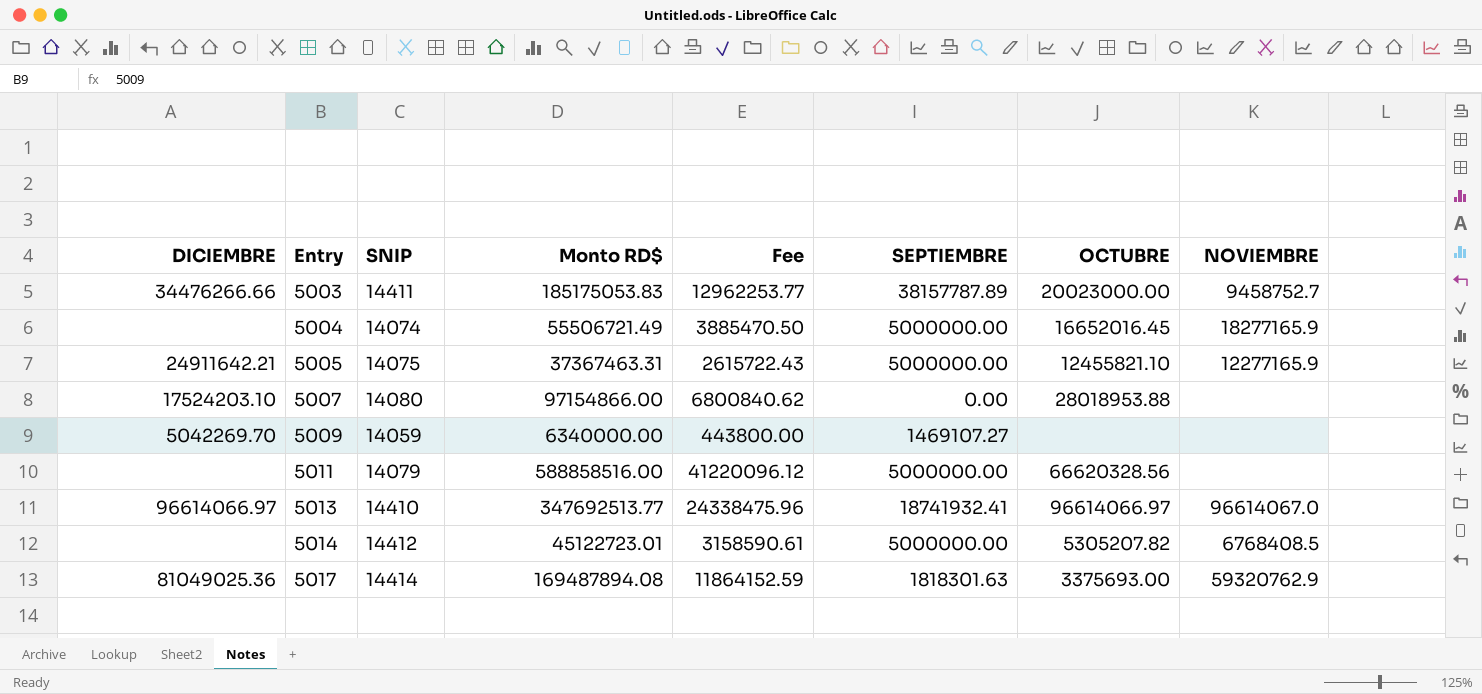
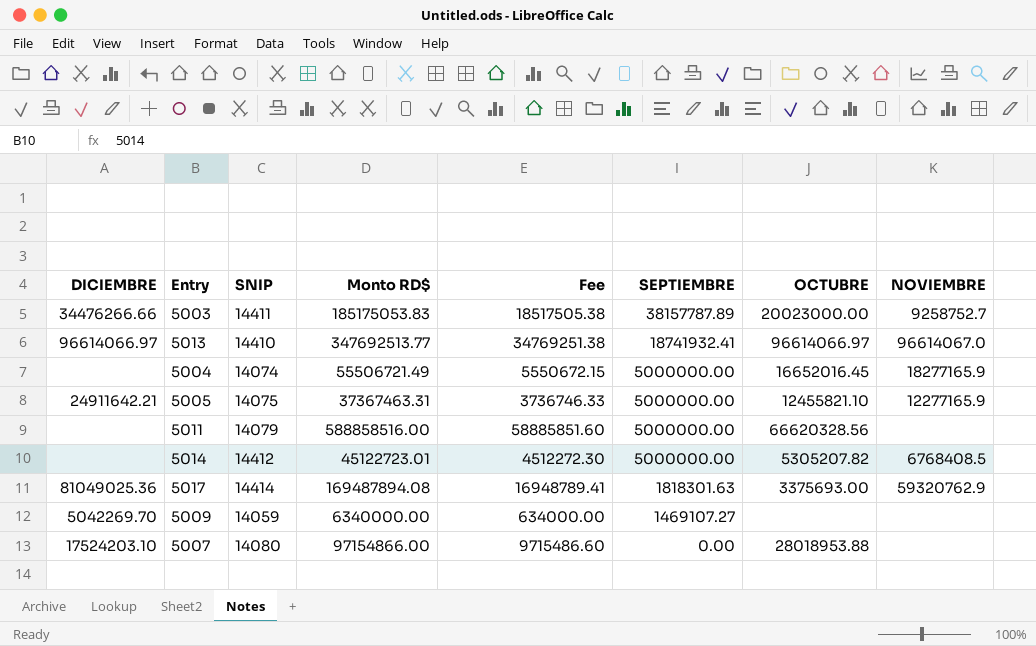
row order: Entry ascending -> SEPTIEMBRE descending
column Fee | formula: [Monto RD$] * 0.07 -> [Monto RD$] * 0.1
5003 | NOVIEMBRE: 9458752.7 -> 9258752.7

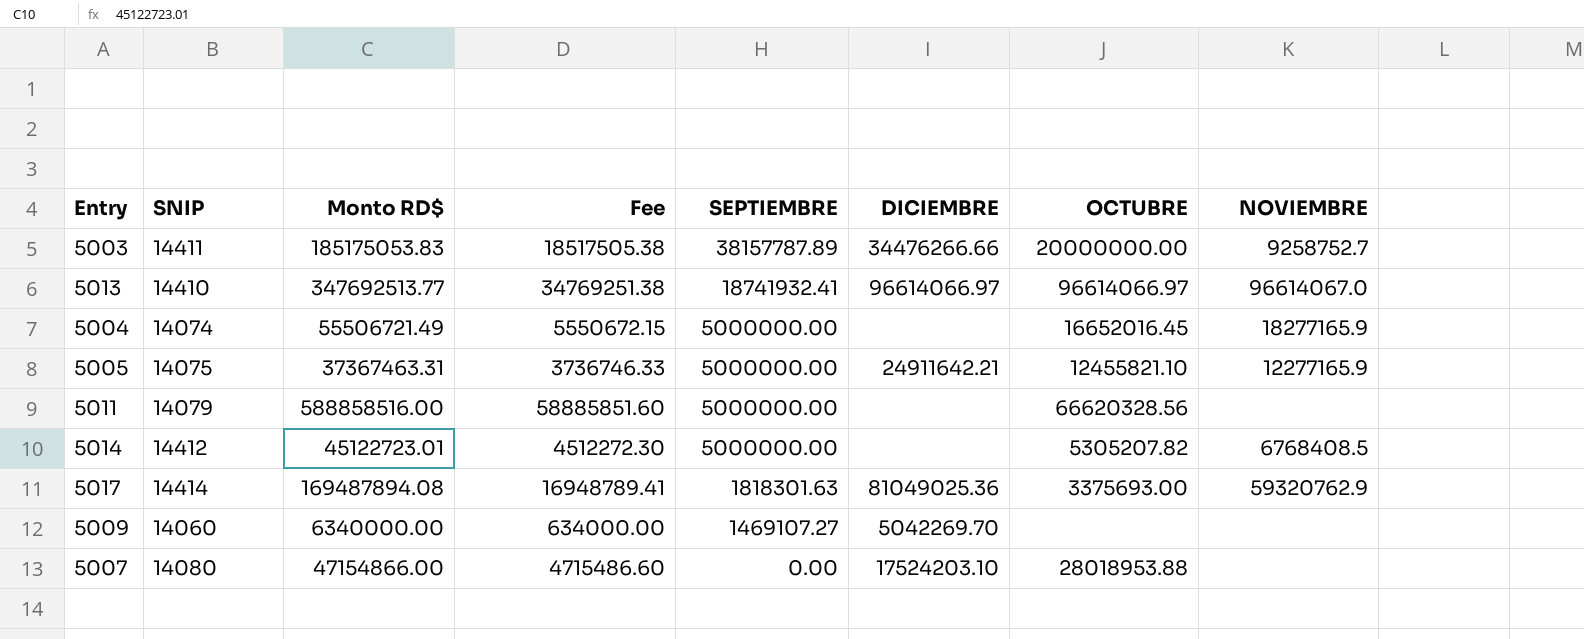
column DICIEMBRE | position: 1 -> 6
5003 | OCTUBRE: 20023000.00 -> 20000000.00
5009 | SNIP: 14059 -> 14060
5007 | Monto RD$: 97154866.00 -> 47154866.00
5007 | Fee: 9715486.60 -> 4715486.60

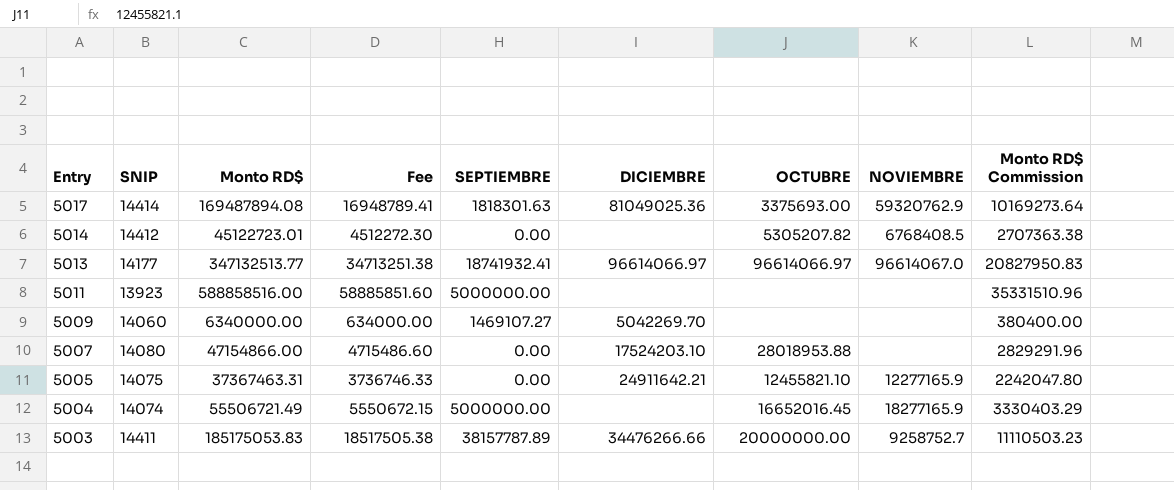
row order: SEPTIEMBRE descending -> Entry descending
column Monto RD$ Commission | formula: none -> [Monto RD$] * 0.06
5014 | SEPTIEMBRE: 5000000.00 -> 0.00
5013 | SNIP: 14410 -> 14177
5013 | Monto RD$: 347692513.77 -> 347132513.77
5013 | Fee: 34769251.38 -> 34713251.38
5011 | SNIP: 14079 -> 13923
5011 | OCTUBRE: 66620328.56 -> none
5005 | SEPTIEMBRE: 5000000.00 -> 0.00

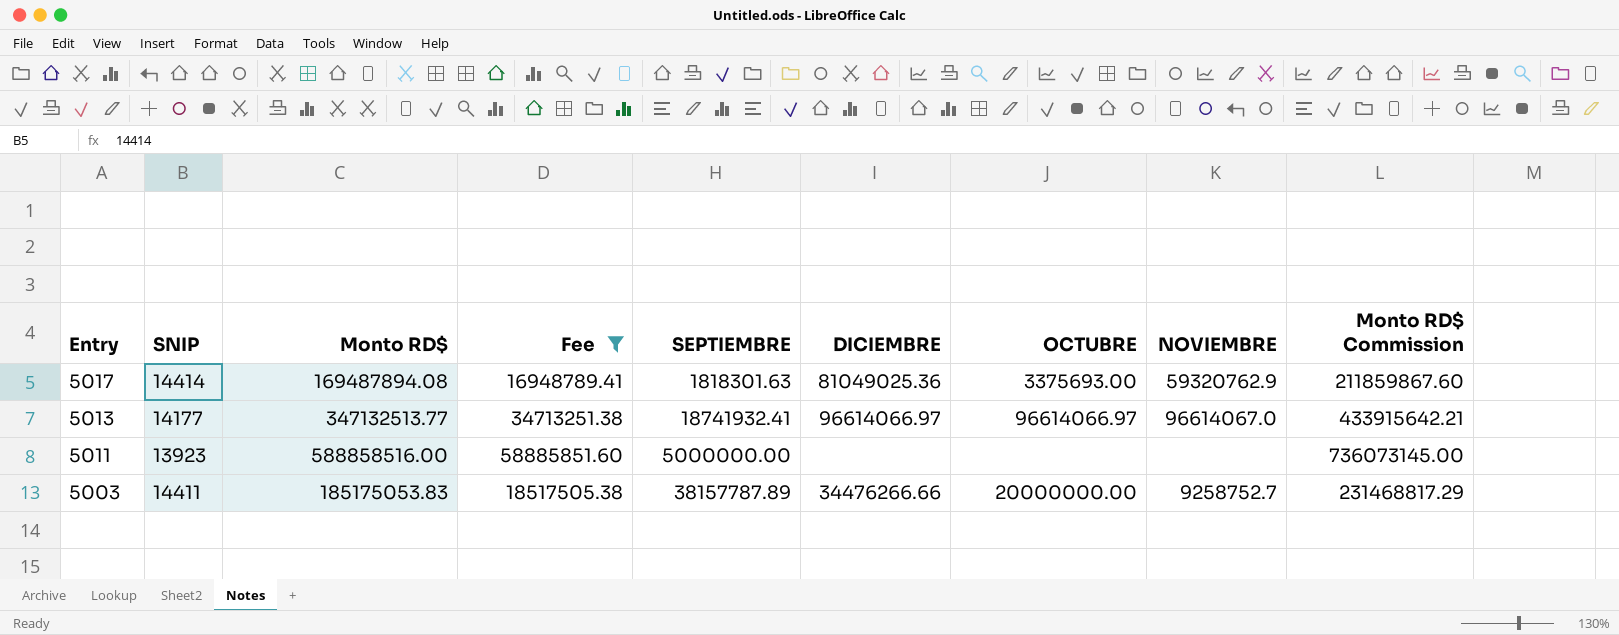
filter: none -> Fee >= 16948789.41
column Monto RD$ Commission | formula: [Monto RD$] * 0.06 -> [Monto RD$] * 1.25

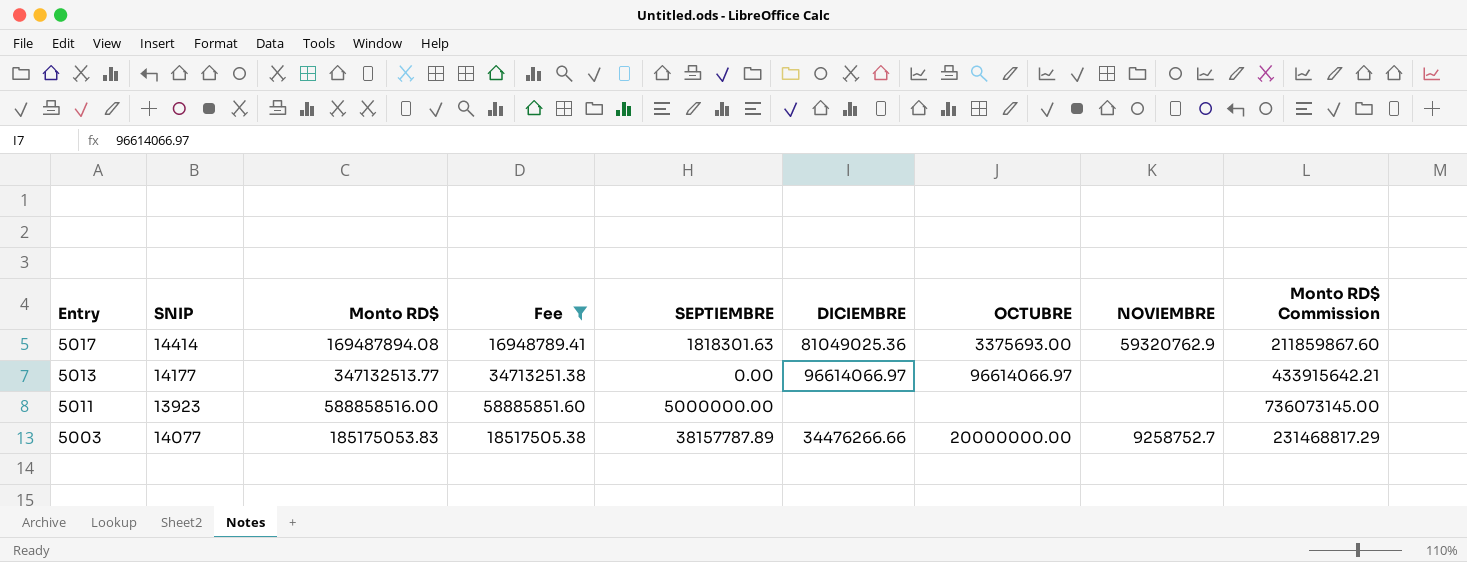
5013 | SEPTIEMBRE: 18741932.41 -> 0.00
5013 | NOVIEMBRE: 96614067.0 -> none
5003 | SNIP: 14411 -> 14077

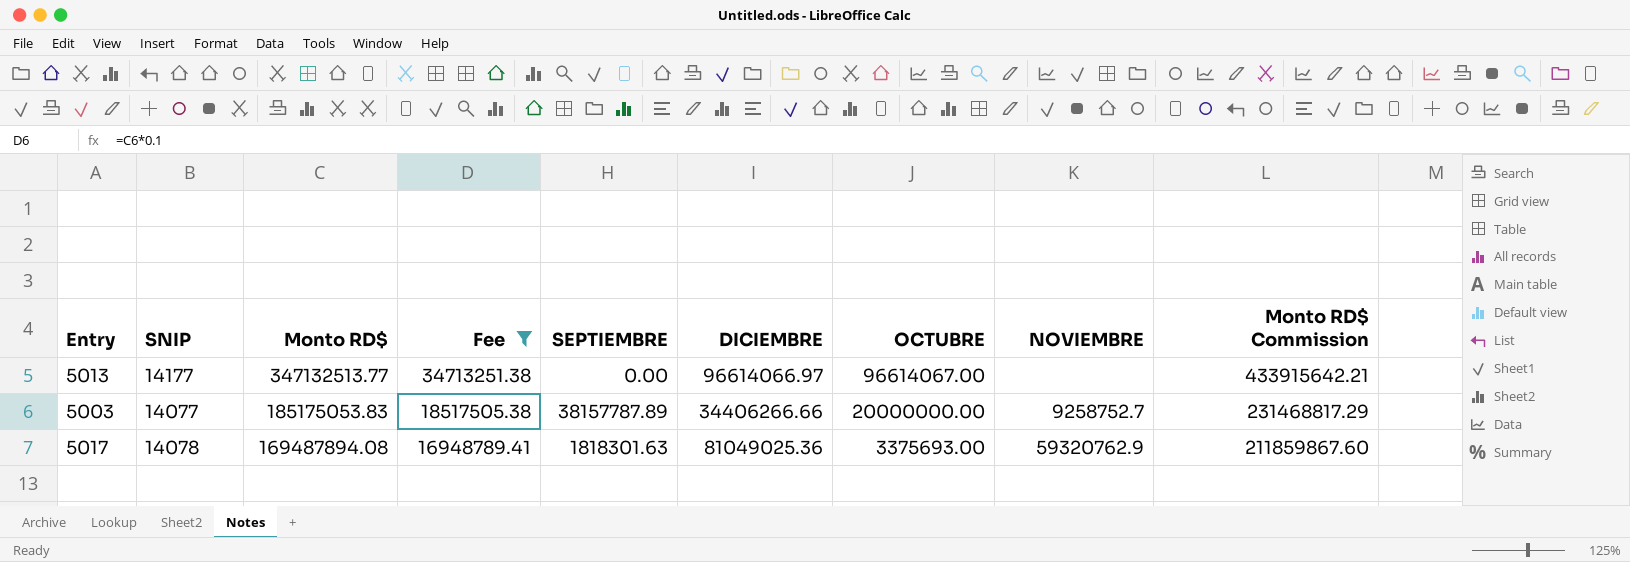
row order: Entry descending -> Monto RD$ descending
row 5011: 13923 | 588858516.00 | 58885851.60 | 5000000.00 | none | none | none | 736073145.00 -> none
5013 | OCTUBRE: 96614066.97 -> 96614067.00
5003 | DICIEMBRE: 34476266.66 -> 34406266.66
5017 | SNIP: 14414 -> 14078

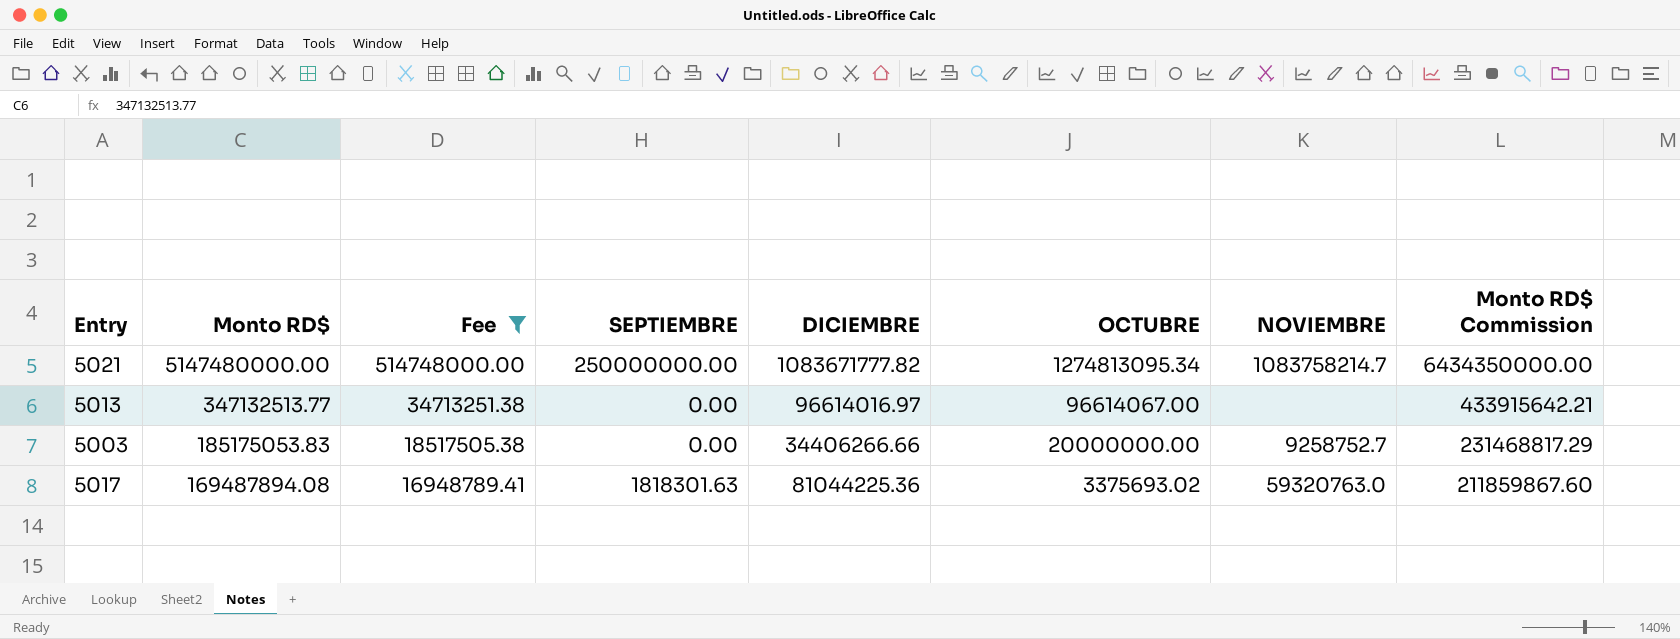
column SNIP | position: 2 -> none
row 5021: none -> 5147480000.00 | 514748000.00 | 250000000.00 | 1083671777.82 | 1274813095.34 | 1083758214.7 | 6434350000.00
5013 | DICIEMBRE: 96614066.97 -> 96614016.97
5003 | SEPTIEMBRE: 38157787.89 -> 0.00
5017 | DICIEMBRE: 81049025.36 -> 81044225.36
5017 | OCTUBRE: 3375693.00 -> 3375693.02
5017 | NOVIEMBRE: 59320762.9 -> 59320763.0

